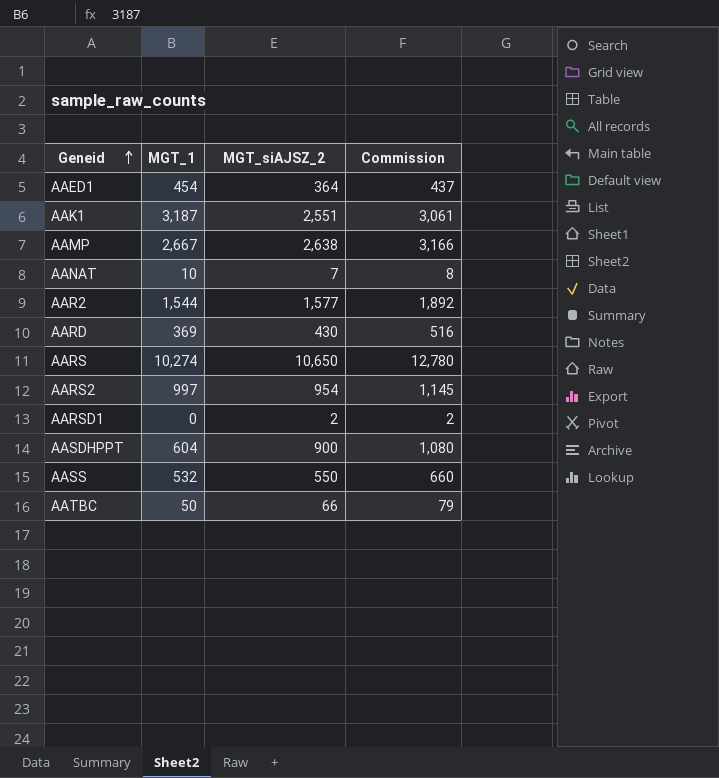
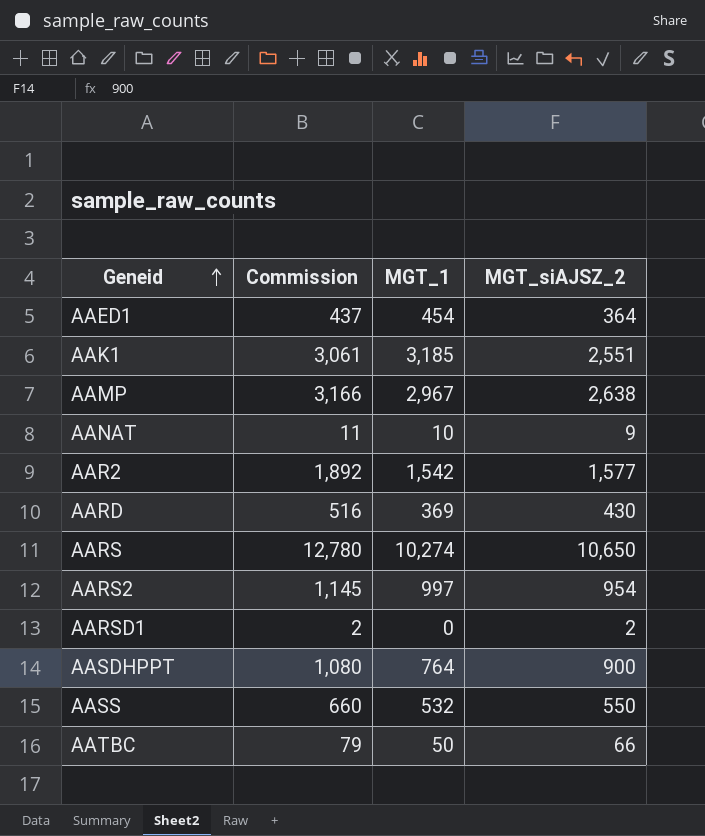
column Commission | position: 4 -> 2
AAK1 | MGT_1: 3,187 -> 3,185
AAMP | MGT_1: 2,667 -> 2,967
AANAT | Commission: 8 -> 11
AANAT | MGT_siAJSZ_2: 7 -> 9
AAR2 | MGT_1: 1,544 -> 1,542
AASDHPPT | MGT_1: 604 -> 764

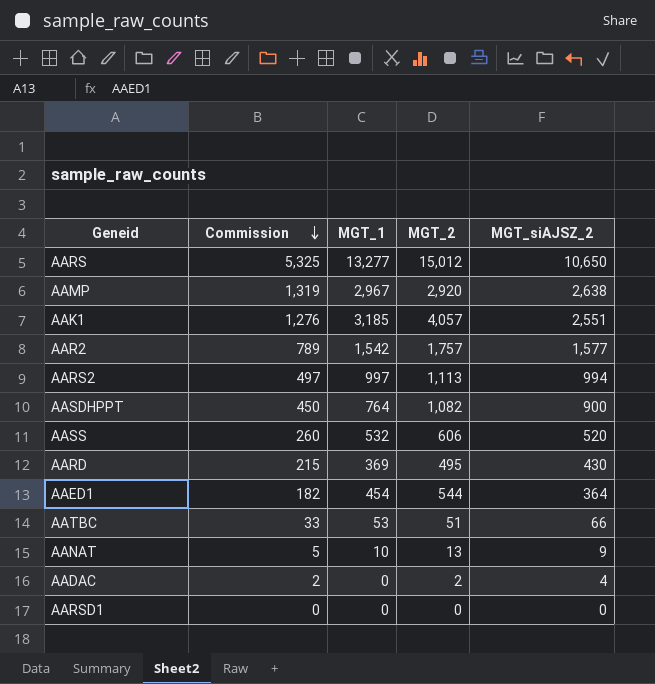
row order: Geneid ascending -> Commission descending
column Commission | formula: [MGT_siAJSZ_2] * 1.2 -> [MGT_siAJSZ_2] * 0.5
column MGT_2 | position: none -> 4
AARS | MGT_1: 10,274 -> 13,277
AARS2 | MGT_siAJSZ_2: 954 -> 994
AASS | MGT_siAJSZ_2: 550 -> 520
AATBC | MGT_1: 50 -> 53
row AADAC: none -> 2 | 0 | 2 | 4
AARSD1 | MGT_siAJSZ_2: 2 -> 0

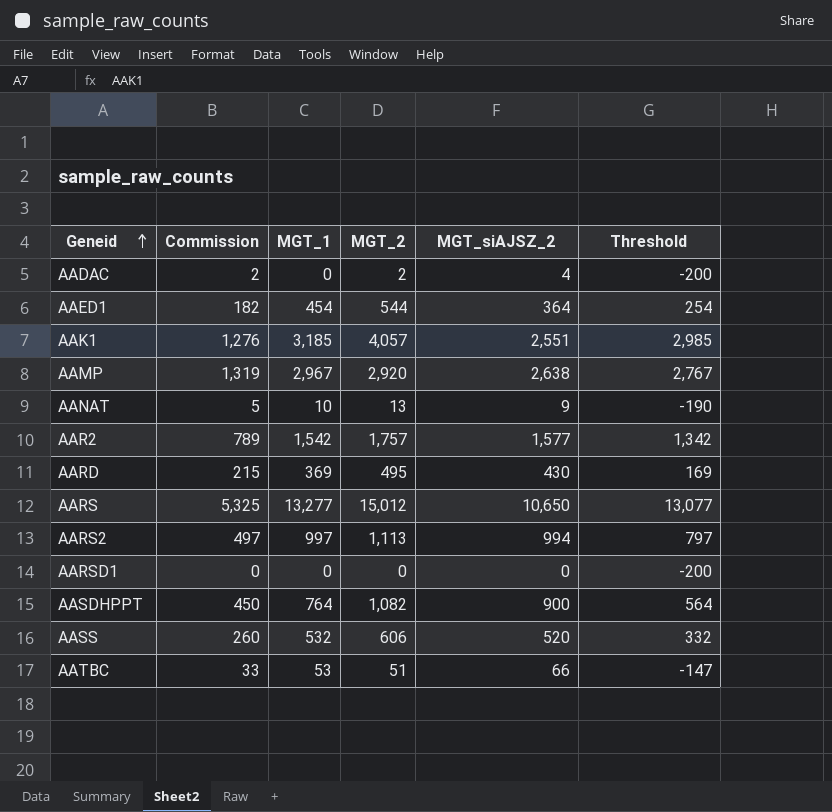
row order: Commission descending -> Geneid ascending
column Threshold | formula: none -> [MGT_1] - 200

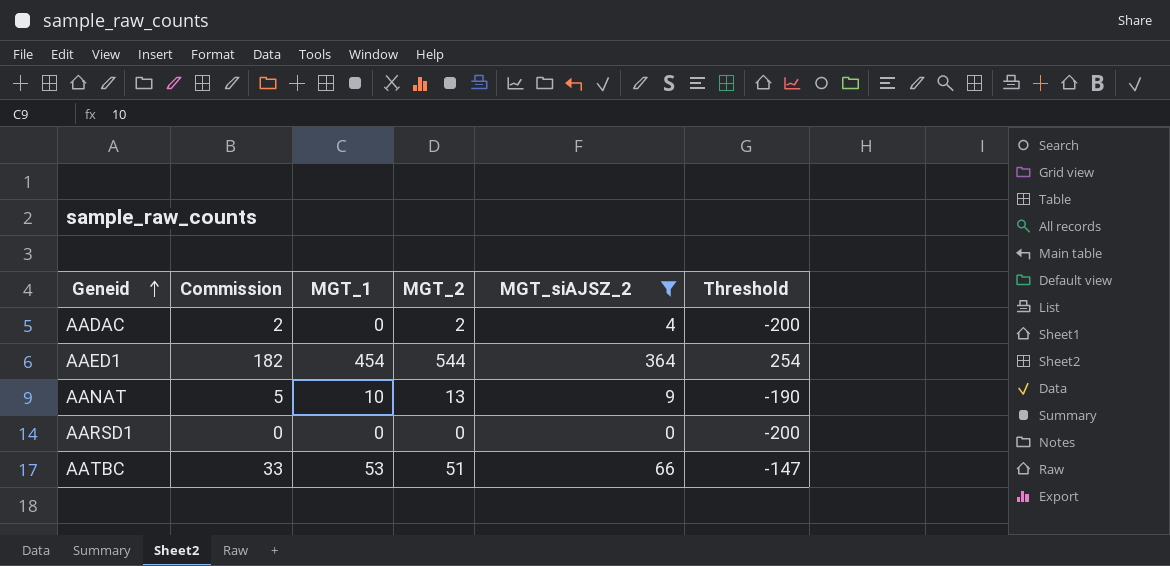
filter: none -> MGT_siAJSZ_2 <= 364

